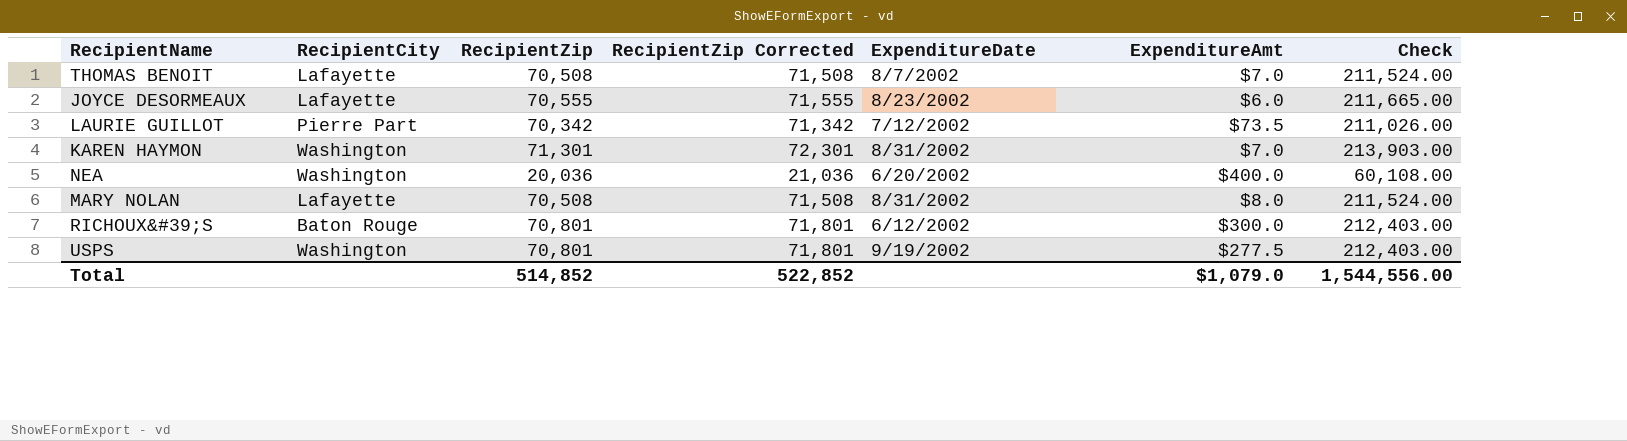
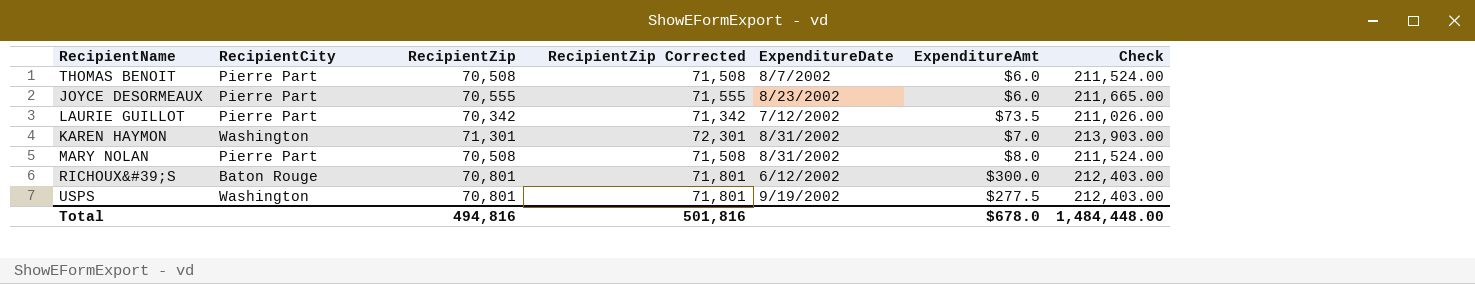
row NEA: Washington | 20,036 | 21,036 | 6/20/2002 | $400.0 | 60,108.00 -> none
THOMAS BENOIT | RecipientCity: Lafayette -> Pierre Part
THOMAS BENOIT | ExpenditureAmt: $7.0 -> $6.0
JOYCE DESORMEAUX | RecipientCity: Lafayette -> Pierre Part
MARY NOLAN | RecipientCity: Lafayette -> Pierre Part
Total | RecipientZip: 514,852 -> 494,816
Total | RecipientZip Corrected: 522,852 -> 501,816
Total | ExpenditureAmt: $1,079.0 -> $678.0
Total | Check: 1,544,556.00 -> 1,484,448.00

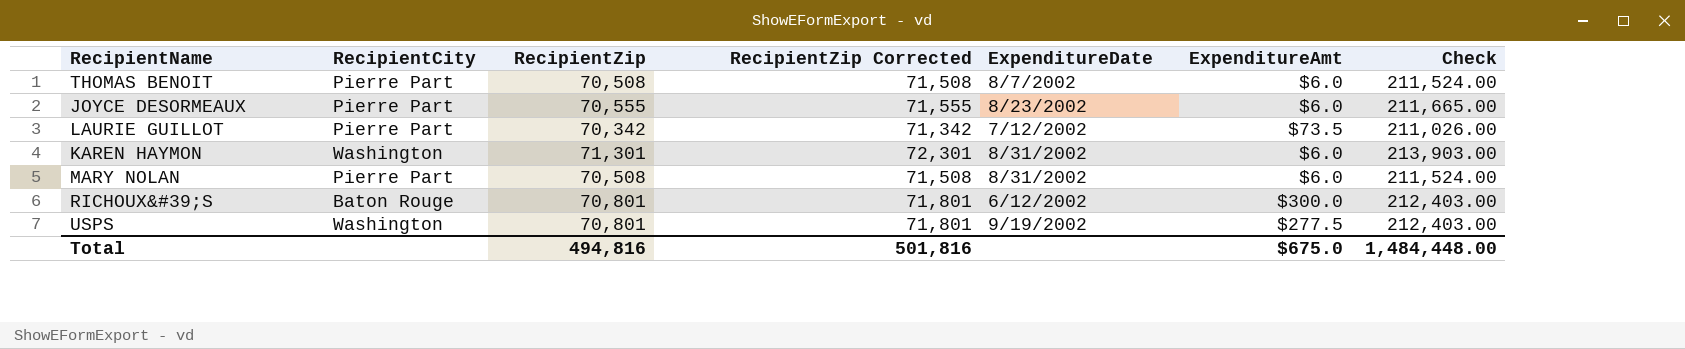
KAREN HAYMON | ExpenditureAmt: $7.0 -> $6.0
MARY NOLAN | ExpenditureAmt: $8.0 -> $6.0
Total | ExpenditureAmt: $678.0 -> $675.0

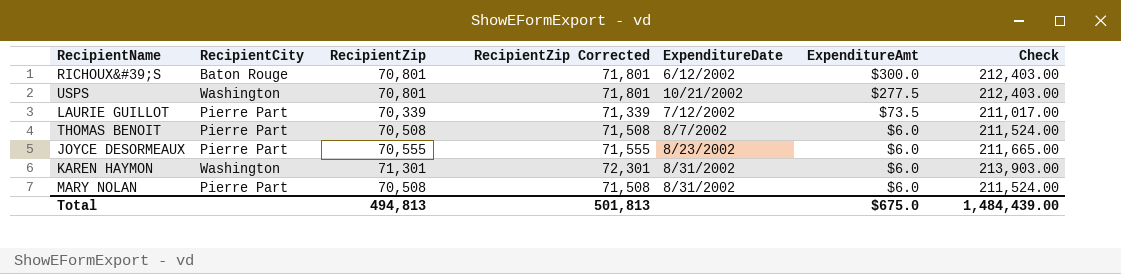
row order: none -> ExpenditureAmt descending
USPS | ExpenditureDate: 9/19/2002 -> 10/21/2002
LAURIE GUILLOT | RecipientZip: 70,342 -> 70,339
LAURIE GUILLOT | RecipientZip Corrected: 71,342 -> 71,339
LAURIE GUILLOT | Check: 211,026.00 -> 211,017.00
Total | RecipientZip: 494,816 -> 494,813
Total | RecipientZip Corrected: 501,816 -> 501,813
Total | Check: 1,484,448.00 -> 1,484,439.00

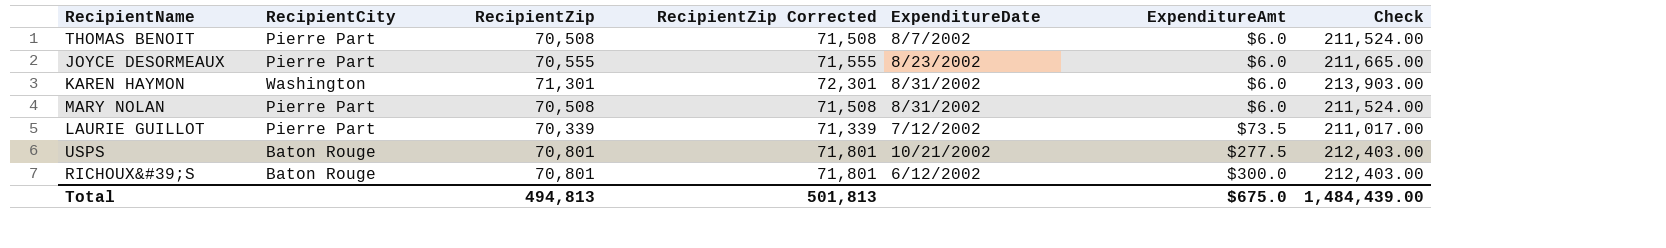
row order: ExpenditureAmt descending -> ExpenditureAmt ascending
USPS | RecipientCity: Washington -> Baton Rouge

